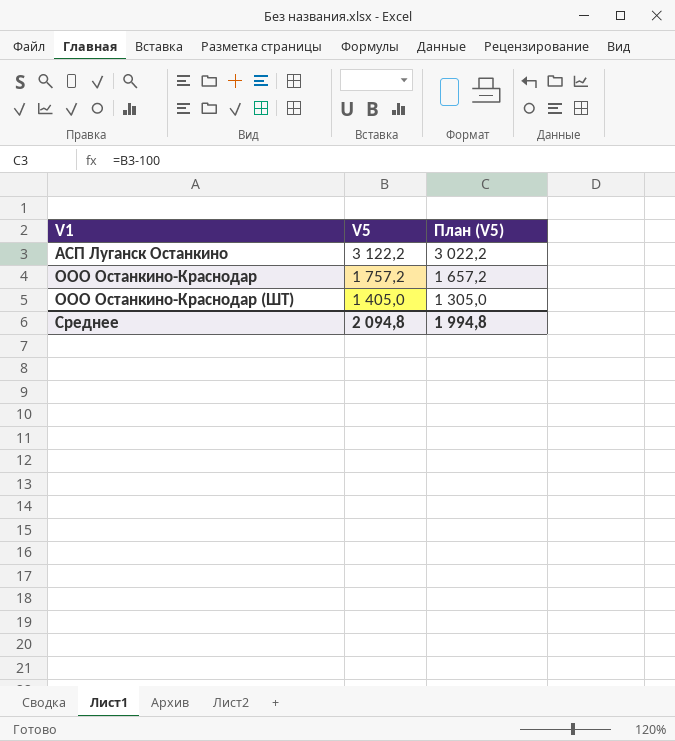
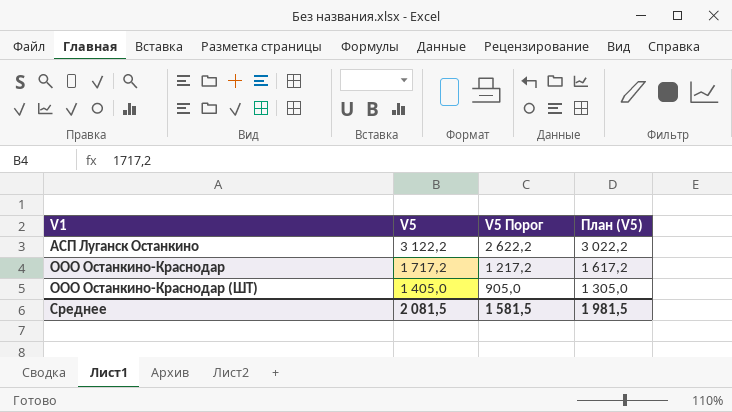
column V5 Порог | formula: none -> [V5] - 500
ООО Останкино-Краснодар | V5: 1 757,2 -> 1 717,2
ООО Останкино-Краснодар | План (V5): 1 657,2 -> 1 617,2
Среднее | V5: 2 094,8 -> 2 081,5
Среднее | План (V5): 1 994,8 -> 1 981,5

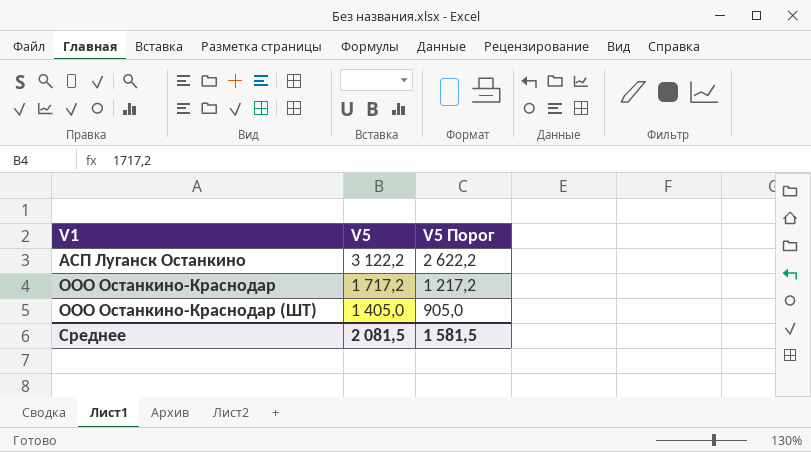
column План (V5) | formula: [V5] - 100 -> none

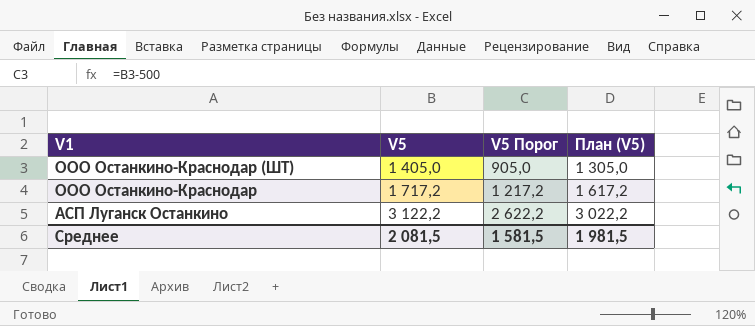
row order: V1 ascending -> V1 descending
column План (V5) | formula: none -> [V5] - 100

